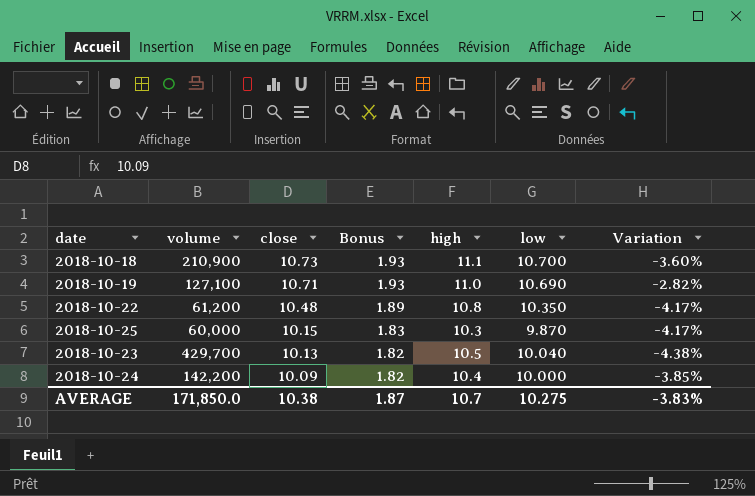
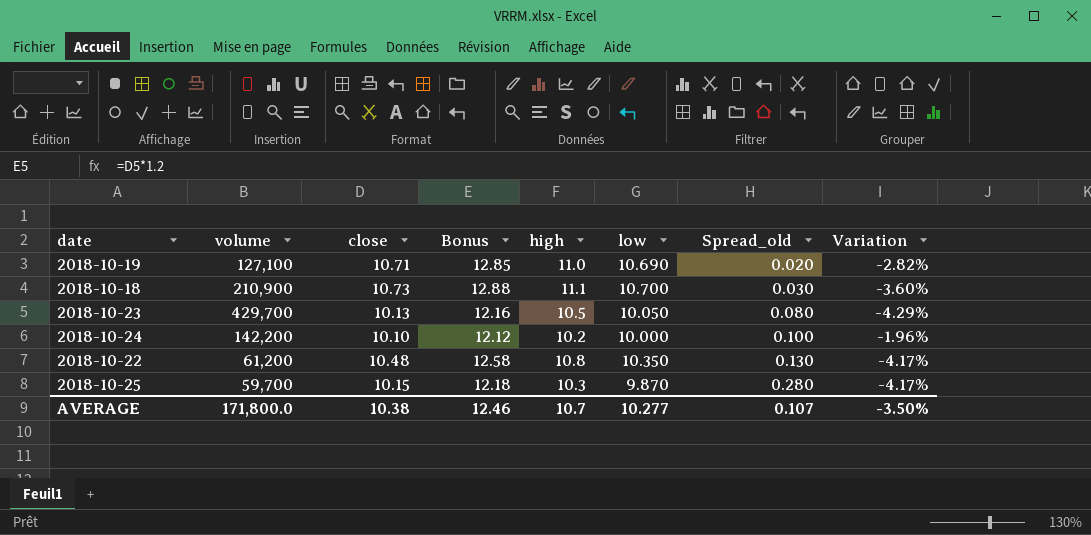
row order: close descending -> Spread_old ascending
column Bonus | formula: [close] * 0.18 -> [close] * 1.2
column Spread_old | formula: none -> [close] - [low]
2018-10-23 | low: 10.040 -> 10.050
2018-10-23 | Variation: -4.38% -> -4.29%
2018-10-24 | close: 10.09 -> 10.10
2018-10-24 | high: 10.4 -> 10.2
2018-10-24 | Variation: -3.85% -> -1.96%
2018-10-25 | volume: 60,000 -> 59,700
AVERAGE | volume: 171,850.0 -> 171,800.0
AVERAGE | Bonus: 1.87 -> 12.46
AVERAGE | low: 10.275 -> 10.277
AVERAGE | Variation: -3.83% -> -3.50%

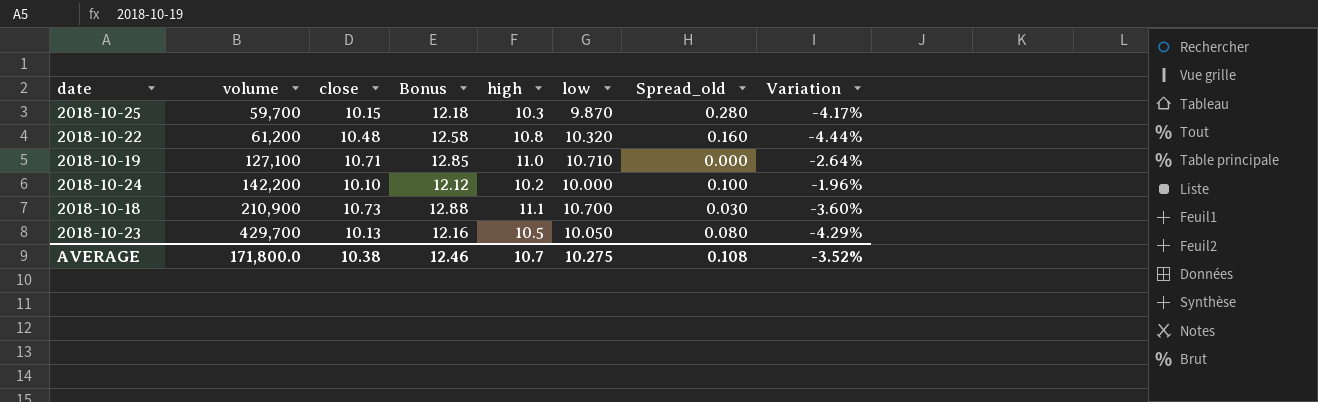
row order: Spread_old ascending -> volume ascending
2018-10-22 | low: 10.350 -> 10.320
2018-10-22 | Spread_old: 0.130 -> 0.160
2018-10-22 | Variation: -4.17% -> -4.44%
2018-10-19 | low: 10.690 -> 10.710
2018-10-19 | Spread_old: 0.020 -> 0.000
2018-10-19 | Variation: -2.82% -> -2.64%
AVERAGE | low: 10.277 -> 10.275
AVERAGE | Spread_old: 0.107 -> 0.108
AVERAGE | Variation: -3.50% -> -3.52%

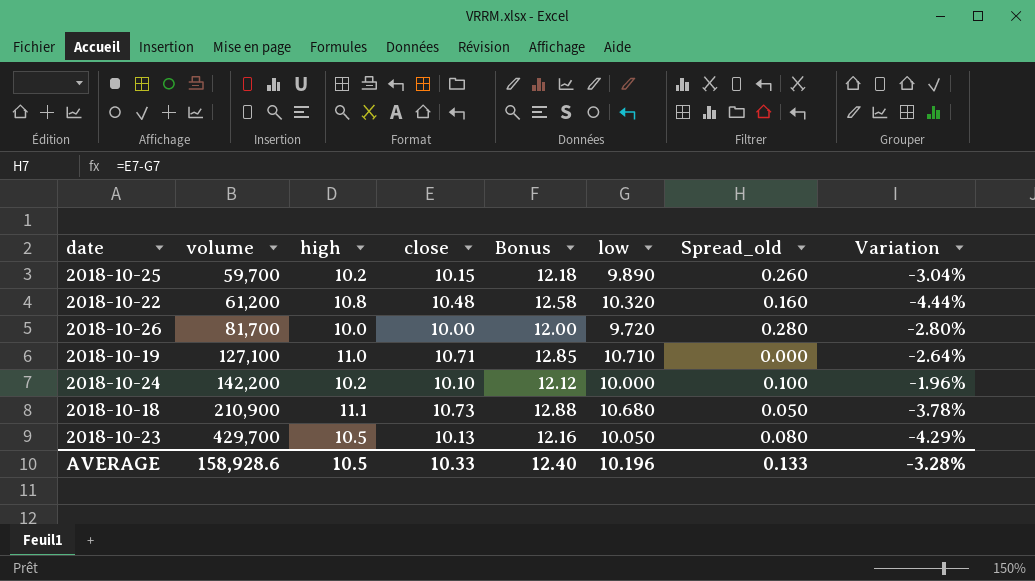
column high | position: 5 -> 3
2018-10-25 | high: 10.3 -> 10.2
2018-10-25 | low: 9.870 -> 9.890
2018-10-25 | Spread_old: 0.280 -> 0.260
2018-10-25 | Variation: -4.17% -> -3.04%
row 2018-10-26: none -> 81,700 | 10.0 | 10.00 | 12.00 | 9.720 | 0.280 | -2.80%
2018-10-18 | low: 10.700 -> 10.680
2018-10-18 | Spread_old: 0.030 -> 0.050
2018-10-18 | Variation: -3.60% -> -3.78%
AVERAGE | volume: 171,800.0 -> 158,928.6
AVERAGE | high: 10.7 -> 10.5
AVERAGE | close: 10.38 -> 10.33
AVERAGE | Bonus: 12.46 -> 12.40
AVERAGE | low: 10.275 -> 10.196
AVERAGE | Spread_old: 0.108 -> 0.133
AVERAGE | Variation: -3.52% -> -3.28%

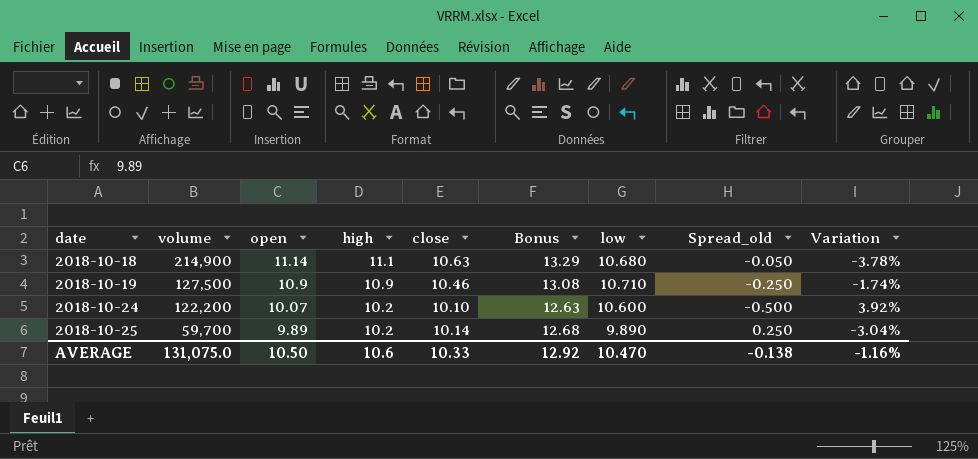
row order: volume ascending -> date ascending
column open | position: none -> 3
column Bonus | formula: [close] * 1.2 -> [close] * 1.25
row 2018-10-22: 61,200 | 10.8 | 10.48 | 12.58 | 10.320 | 0.160 | -4.44% -> none
row 2018-10-26: 81,700 | 10.0 | 10.00 | 12.00 | 9.720 | 0.280 | -2.80% -> none
row 2018-10-23: 429,700 | 10.5 | 10.13 | 12.16 | 10.050 | 0.080 | -4.29% -> none
2018-10-18 | volume: 210,900 -> 214,900
2018-10-18 | close: 10.73 -> 10.63
2018-10-18 | Spread_old: 0.050 -> -0.050
2018-10-19 | volume: 127,100 -> 127,500
2018-10-19 | high: 11.0 -> 10.9
2018-10-19 | close: 10.71 -> 10.46
2018-10-19 | Spread_old: 0.000 -> -0.250
2018-10-19 | Variation: -2.64% -> -1.74%
2018-10-24 | volume: 142,200 -> 122,200
2018-10-24 | low: 10.000 -> 10.600
2018-10-24 | Spread_old: 0.100 -> -0.500
2018-10-24 | Variation: -1.96% -> 3.92%
2018-10-25 | close: 10.15 -> 10.14
2018-10-25 | Spread_old: 0.260 -> 0.250
AVERAGE | volume: 158,928.6 -> 131,075.0
AVERAGE | high: 10.5 -> 10.6
AVERAGE | Bonus: 12.40 -> 12.92
AVERAGE | low: 10.196 -> 10.470
AVERAGE | Spread_old: 0.133 -> -0.138
AVERAGE | Variation: -3.28% -> -1.16%

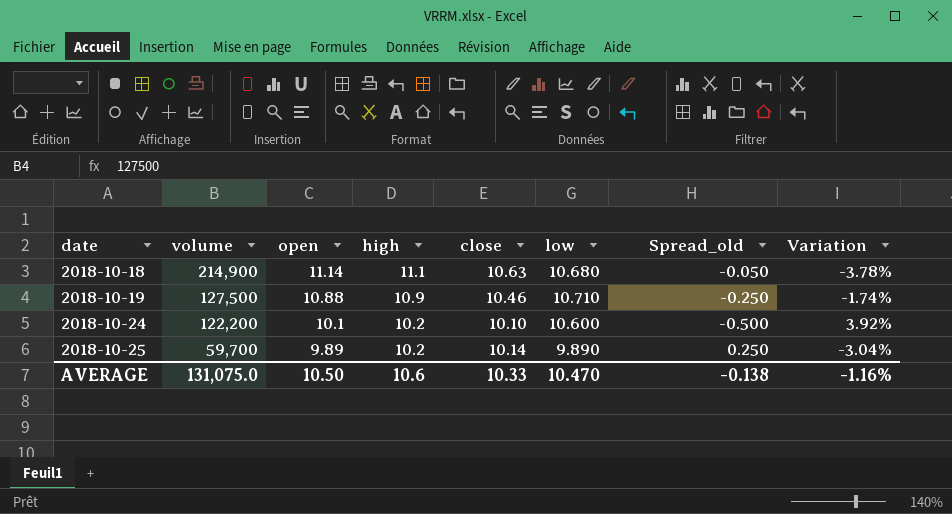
column Bonus | formula: [close] * 1.25 -> none
2018-10-19 | open: 10.9 -> 10.88
2018-10-24 | open: 10.07 -> 10.1

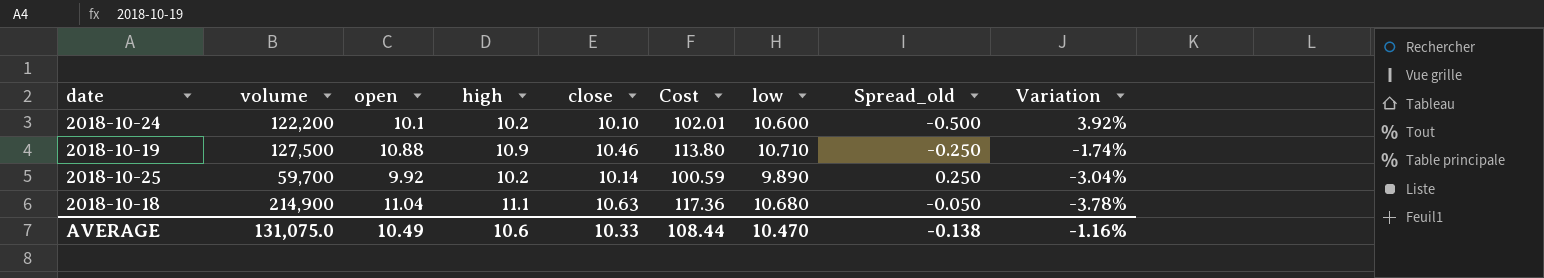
row order: date ascending -> Variation descending
column Cost | formula: none -> [open] * [close]
2018-10-25 | open: 9.89 -> 9.92
2018-10-18 | open: 11.14 -> 11.04
AVERAGE | open: 10.50 -> 10.49

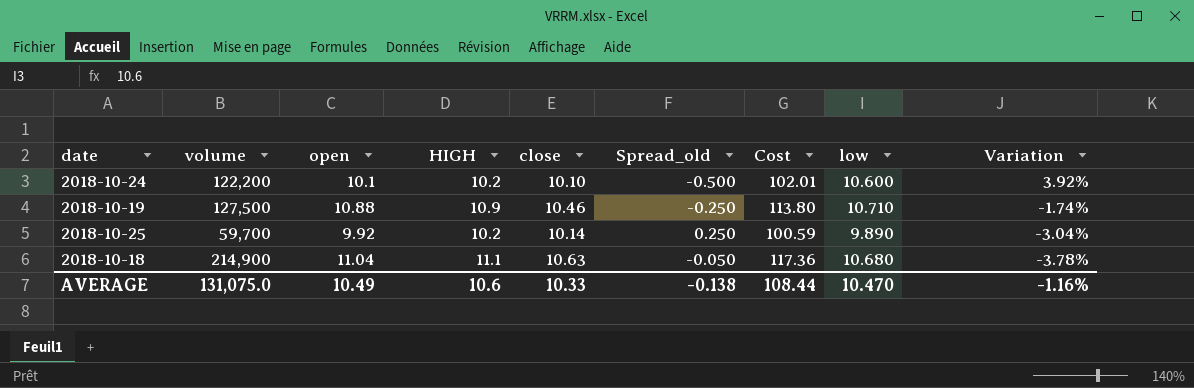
column name: high -> HIGH
column Spread_old | position: 8 -> 6

